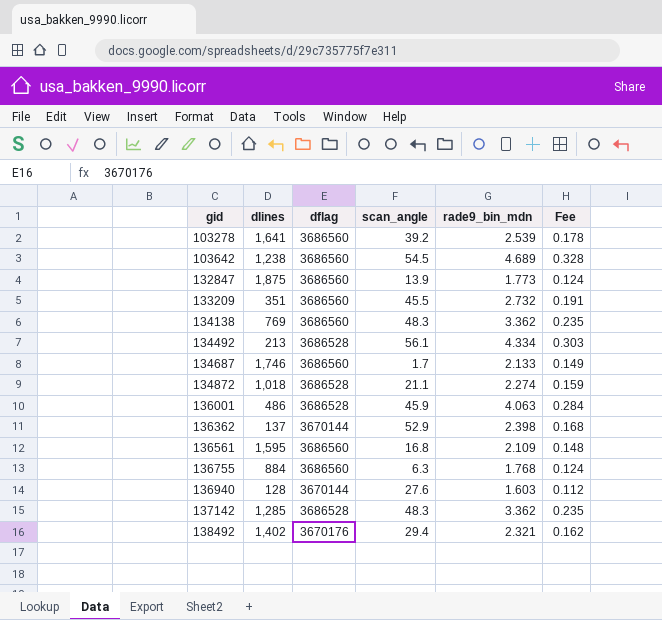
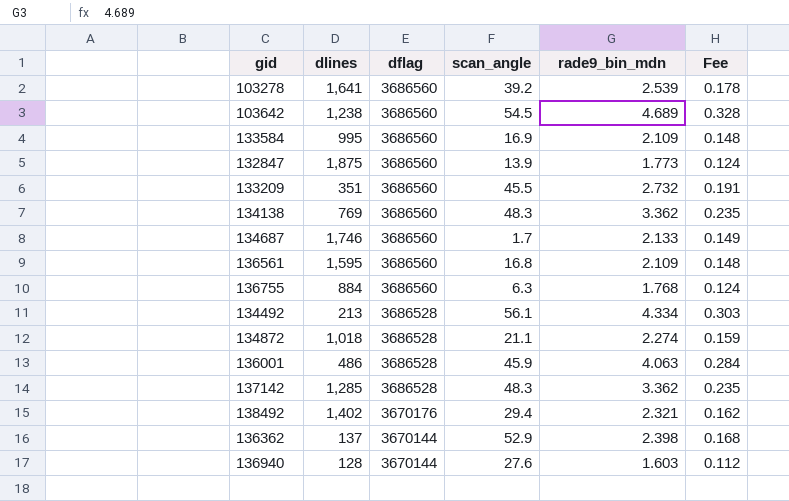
row order: gid ascending -> dflag descending
row 133584: none -> 995 | 3686560 | 16.9 | 2.109 | 0.148

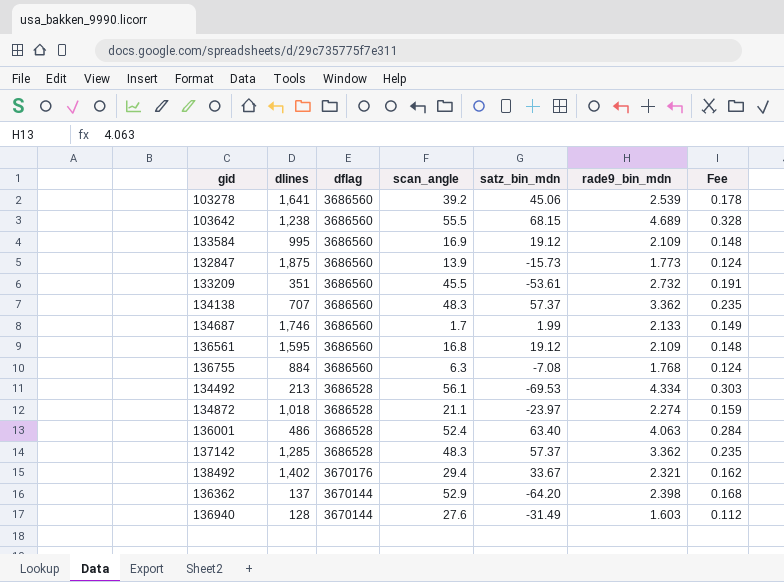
column satz_bin_mdn | position: none -> 5
103642 | scan_angle: 54.5 -> 55.5
134138 | dlines: 769 -> 707
136001 | scan_angle: 45.9 -> 52.4

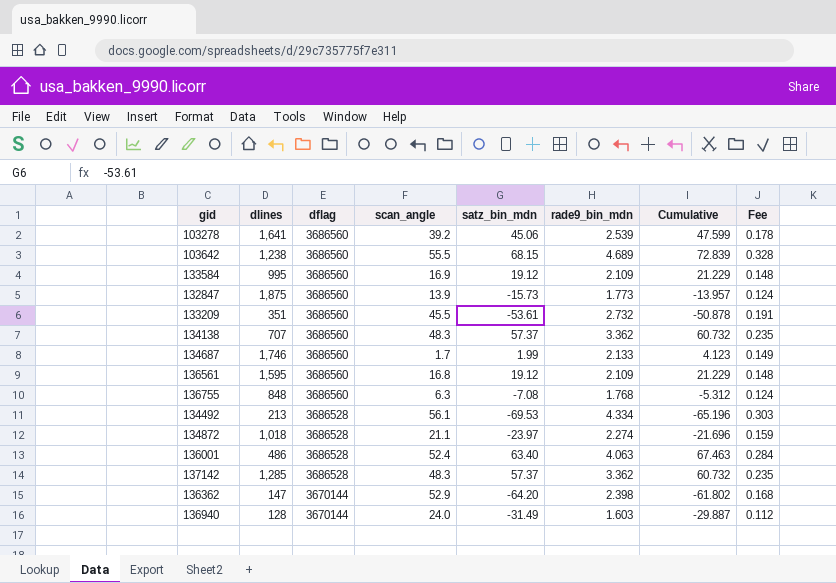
column Cumulative | formula: none -> [satz_bin_mdn] + [rade9_bin_mdn]
row 138492: 1,402 | 3670176 | 29.4 | 33.67 | 2.321 | 0.162 -> none
136755 | dlines: 884 -> 848
136362 | dlines: 137 -> 147
136940 | scan_angle: 27.6 -> 24.0

